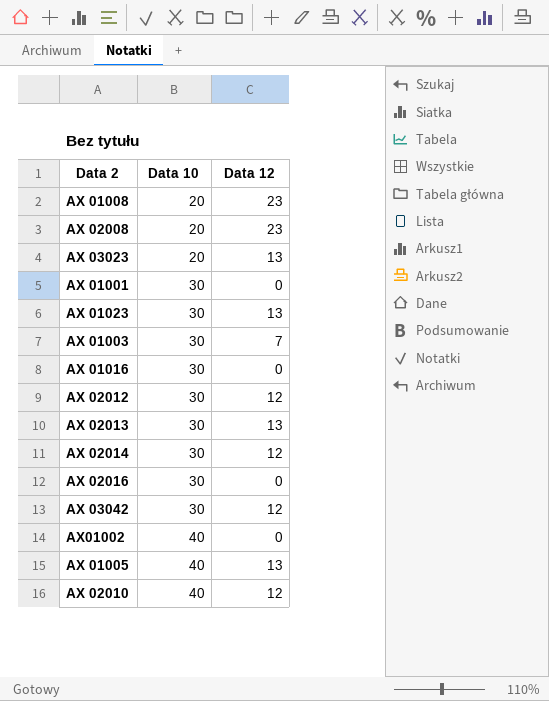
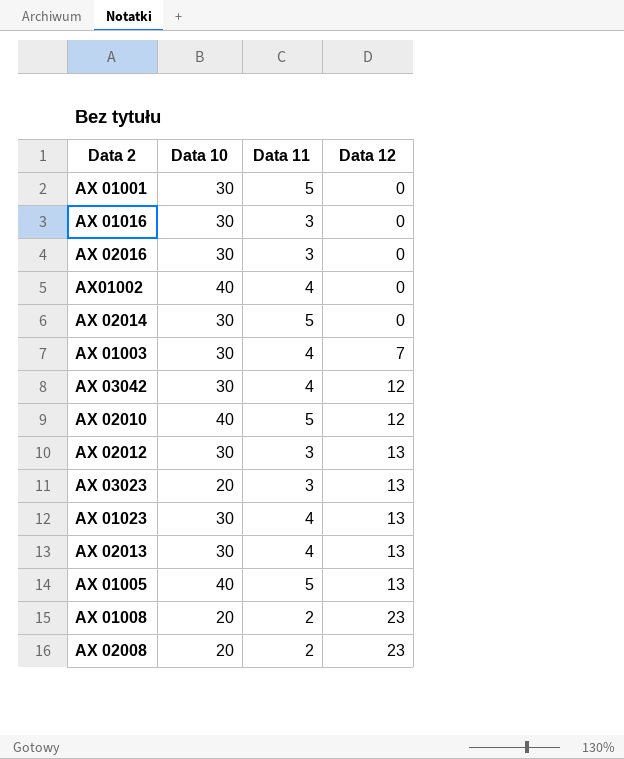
row order: Data 10 ascending -> Data 12 ascending
column Data 11 | position: none -> 3
AX 02014 | Data 12: 12 -> 0
AX 02012 | Data 12: 12 -> 13

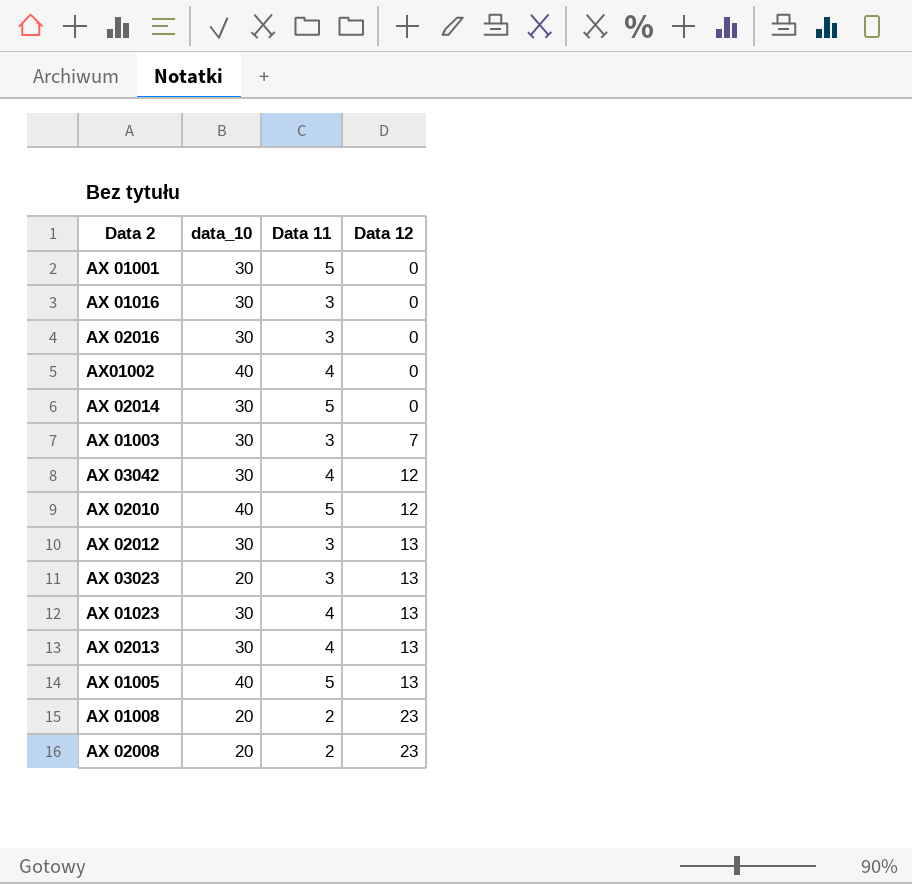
column name: Data 10 -> data_10
AX 01003 | Data 11: 4 -> 3

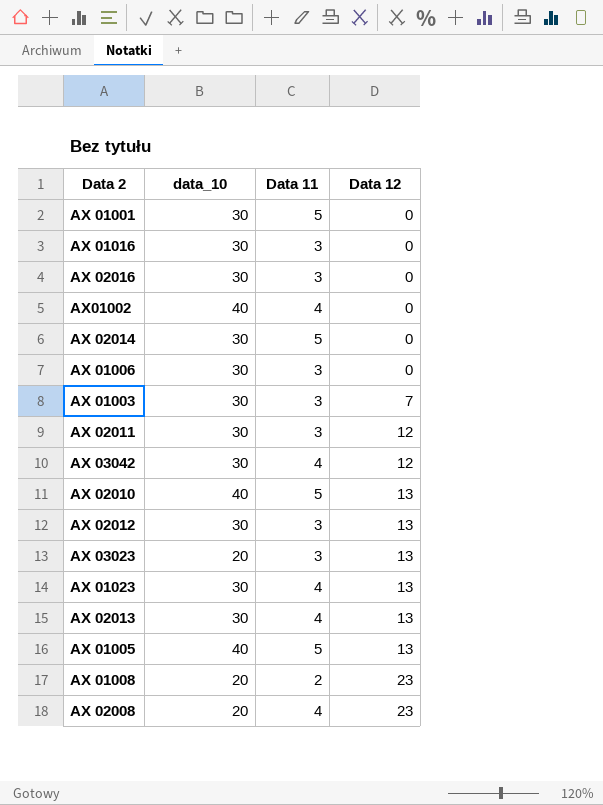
row AX 01006: none -> 30 | 3 | 0
row AX 02011: none -> 30 | 3 | 12
AX 02010 | Data 12: 12 -> 13
AX 02008 | Data 11: 2 -> 4

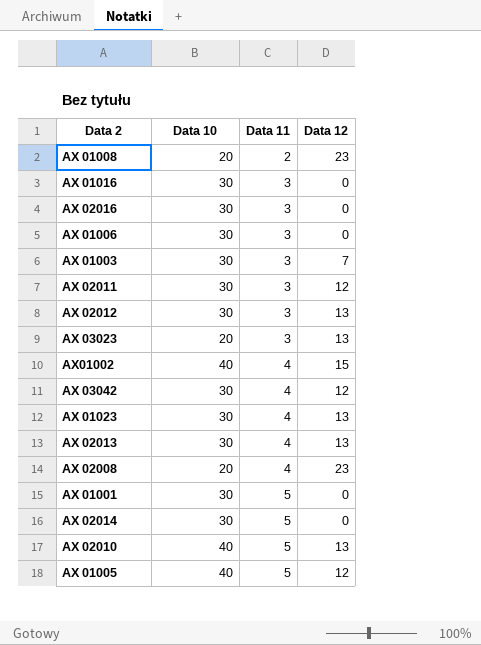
row order: Data 12 ascending -> Data 11 ascending
column name: data_10 -> Data 10
AX01002 | Data 12: 0 -> 15
AX 01005 | Data 12: 13 -> 12

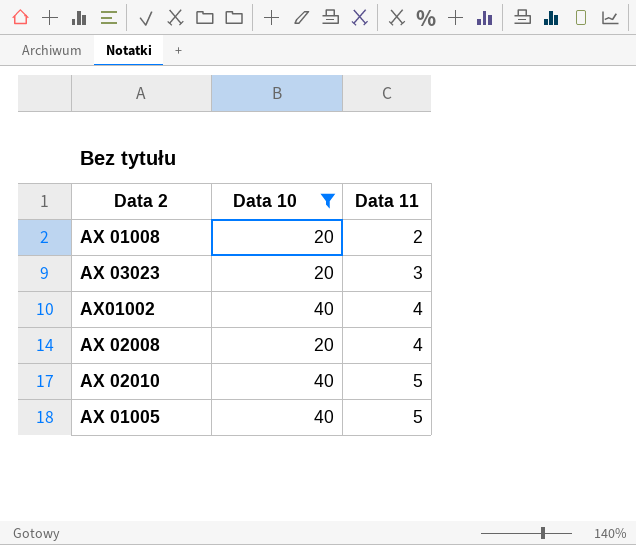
filter: none -> Data 10 != 30
column Data 12 | position: 4 -> none

